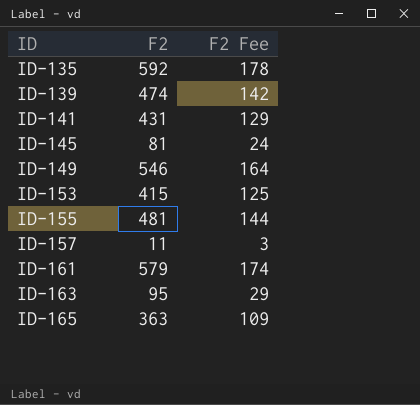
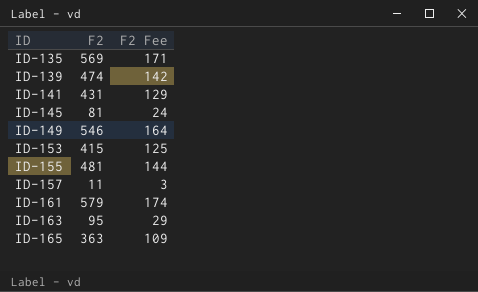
ID-135 | F2: 592 -> 569
ID-135 | F2 Fee: 178 -> 171

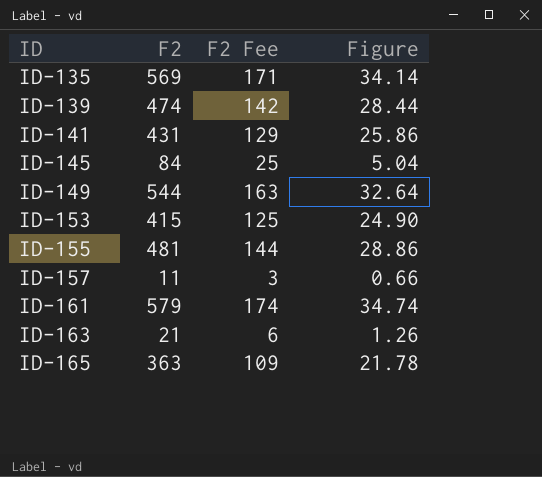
column Figure | formula: none -> [F2] * 0.06
ID-145 | F2: 81 -> 84
ID-145 | F2 Fee: 24 -> 25
ID-149 | F2: 546 -> 544
ID-149 | F2 Fee: 164 -> 163
ID-163 | F2: 95 -> 21
ID-163 | F2 Fee: 29 -> 6

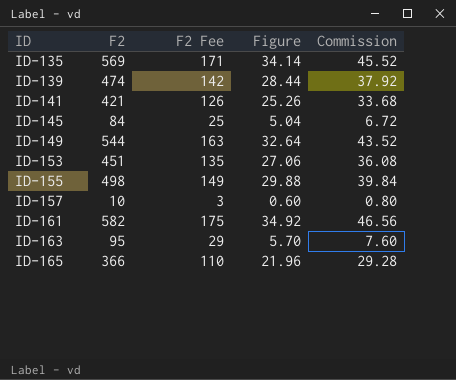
column Commission | formula: none -> [F2] * 0.08
ID-141 | F2: 431 -> 421
ID-141 | F2 Fee: 129 -> 126
ID-141 | Figure: 25.86 -> 25.26
ID-153 | F2: 415 -> 451
ID-153 | F2 Fee: 125 -> 135
ID-153 | Figure: 24.90 -> 27.06
ID-155 | F2: 481 -> 498
ID-155 | F2 Fee: 144 -> 149
ID-155 | Figure: 28.86 -> 29.88
ID-157 | F2: 11 -> 10
ID-157 | Figure: 0.66 -> 0.60
ID-161 | F2: 579 -> 582
ID-161 | F2 Fee: 174 -> 175
ID-161 | Figure: 34.74 -> 34.92
ID-163 | F2: 21 -> 95
ID-163 | F2 Fee: 6 -> 29
ID-163 | Figure: 1.26 -> 5.70
ID-165 | F2: 363 -> 366
ID-165 | F2 Fee: 109 -> 110
ID-165 | Figure: 21.78 -> 21.96

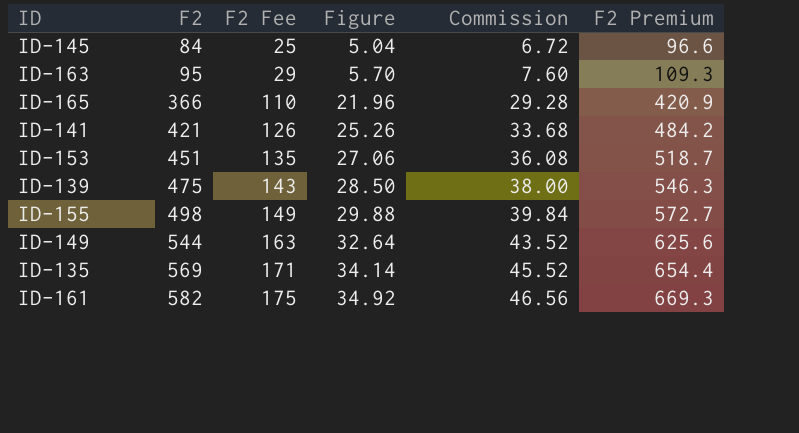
row order: ID ascending -> F2 ascending
column F2 Premium | formula: none -> [F2] * 1.15
row ID-157: 10 | 3 | 0.60 | 0.80 -> none
ID-139 | F2: 474 -> 475
ID-139 | F2 Fee: 142 -> 143
ID-139 | Figure: 28.44 -> 28.50
ID-139 | Commission: 37.92 -> 38.00

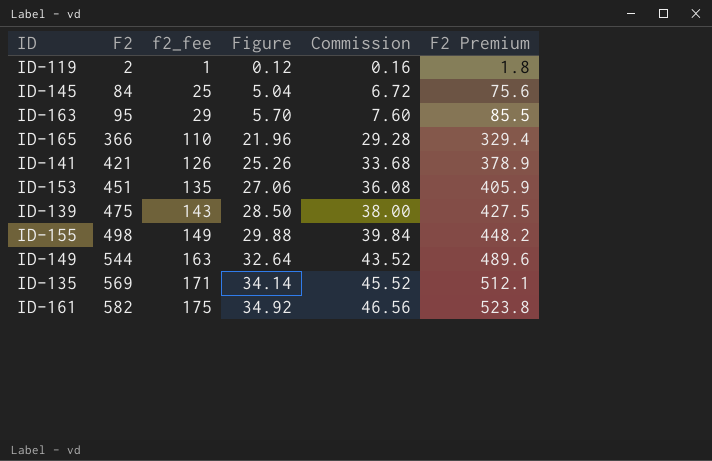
column name: F2 Fee -> f2_fee
column F2 Premium | formula: [F2] * 1.15 -> [F2] * 0.9
row ID-119: none -> 2 | 1 | 0.12 | 0.16 | 1.8

